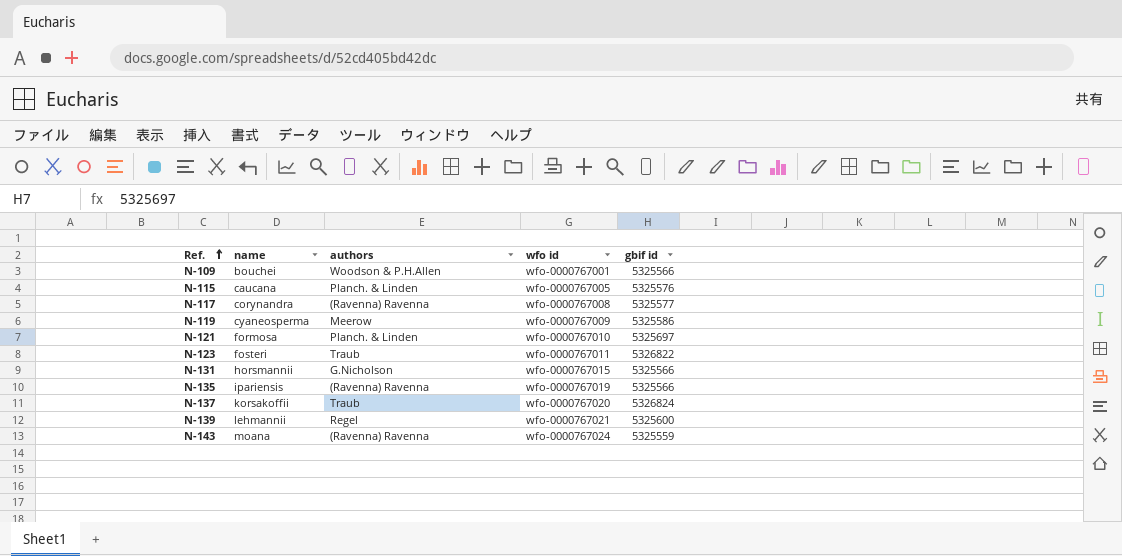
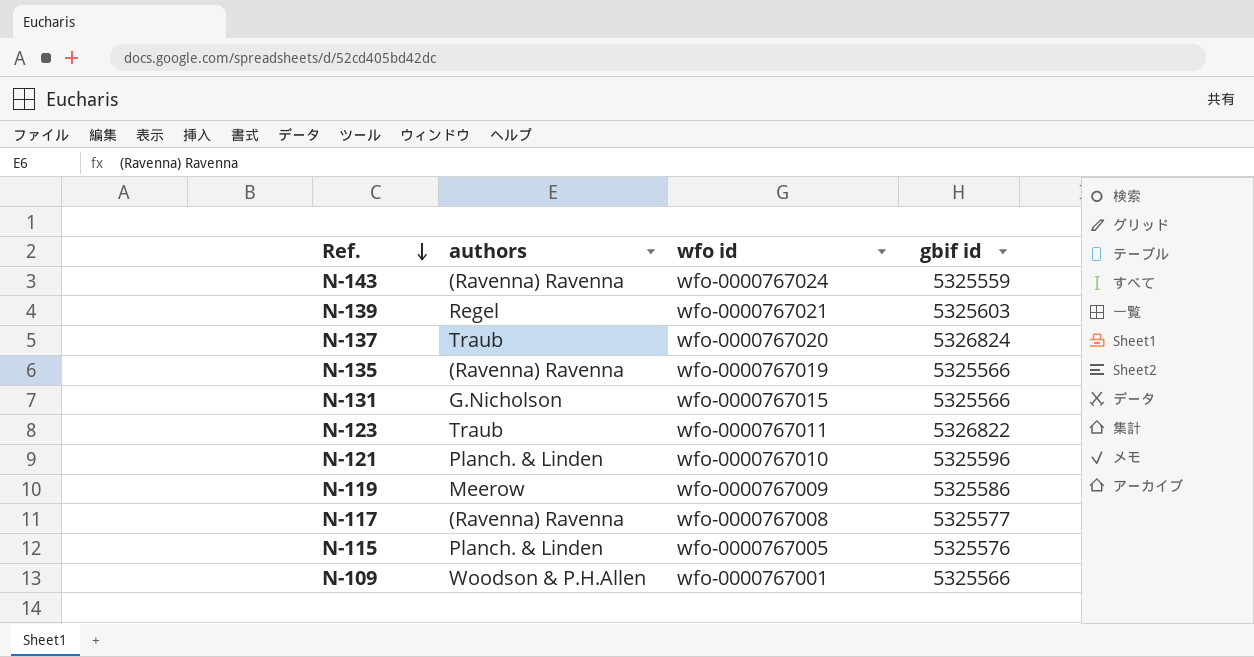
row order: Ref. ascending -> Ref. descending
column name | position: 2 -> none
N-139 | gbif id: 5325600 -> 5325603
N-121 | gbif id: 5325697 -> 5325596

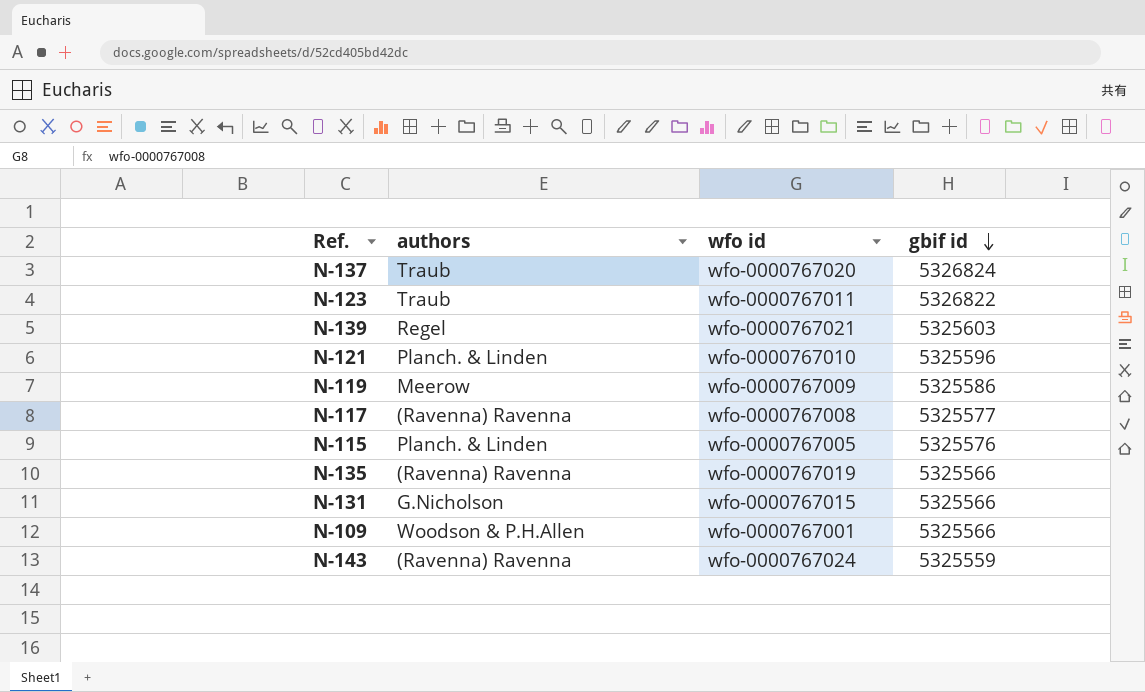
row order: Ref. descending -> gbif id descending

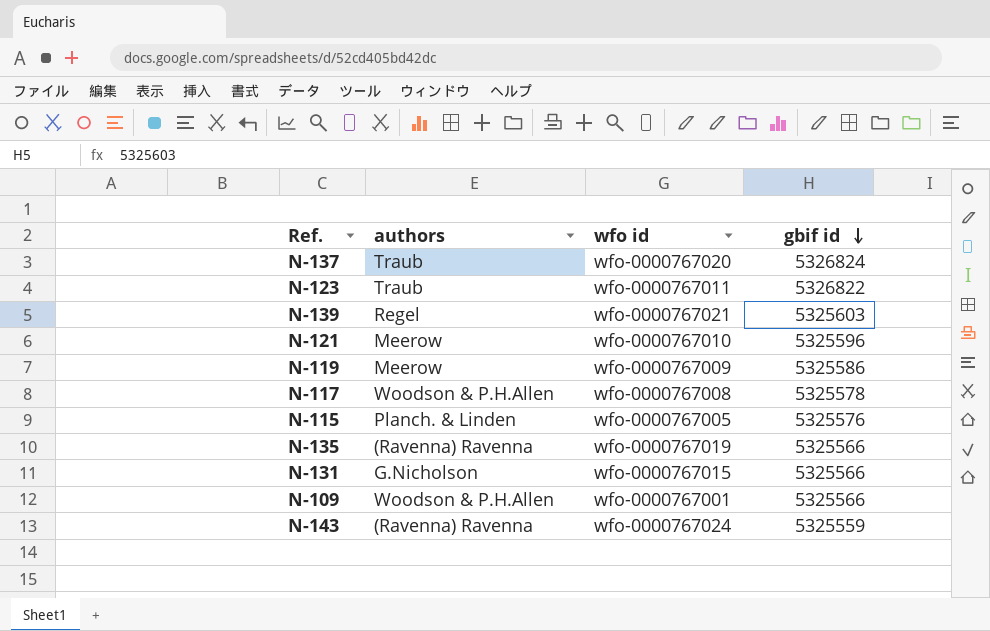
N-121 | authors: Planch. & Linden -> Meerow
N-117 | authors: (Ravenna) Ravenna -> Woodson & P.H.Allen
N-117 | gbif id: 5325577 -> 5325578

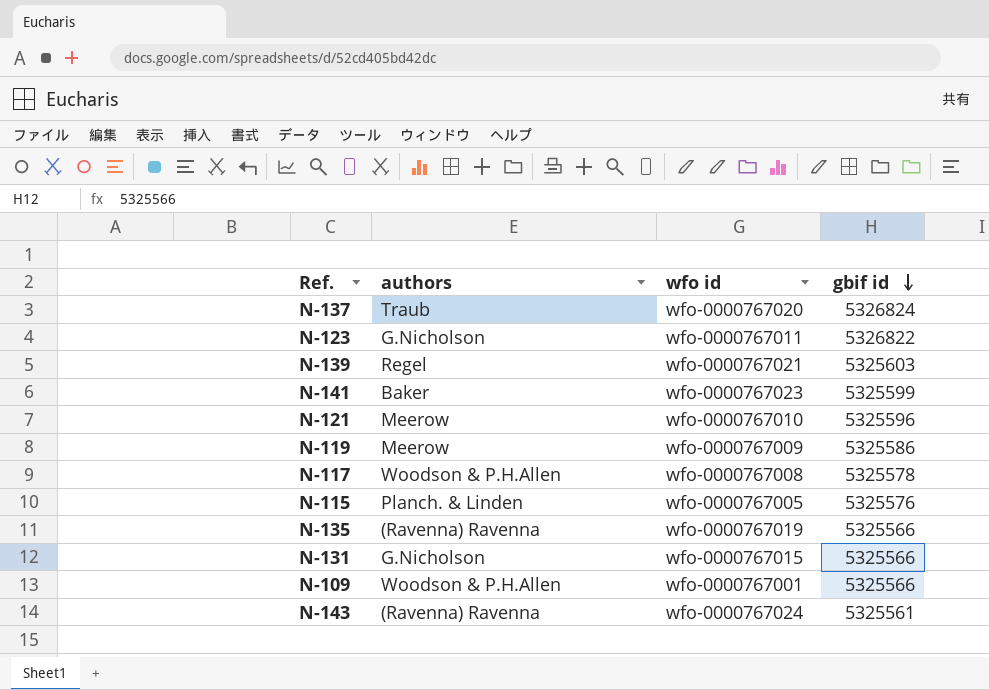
N-123 | authors: Traub -> G.Nicholson
row N-141: none -> Baker | wfo-0000767023 | 5325599
N-143 | gbif id: 5325559 -> 5325561

